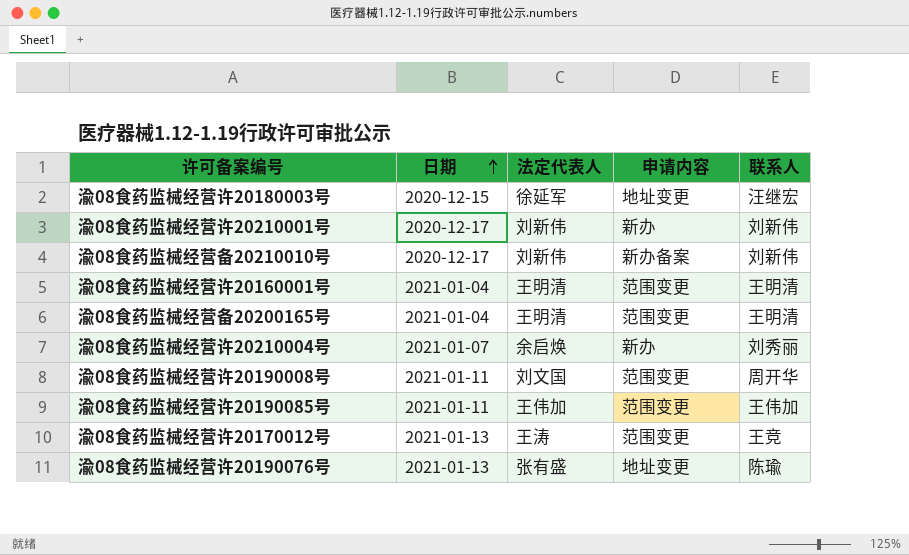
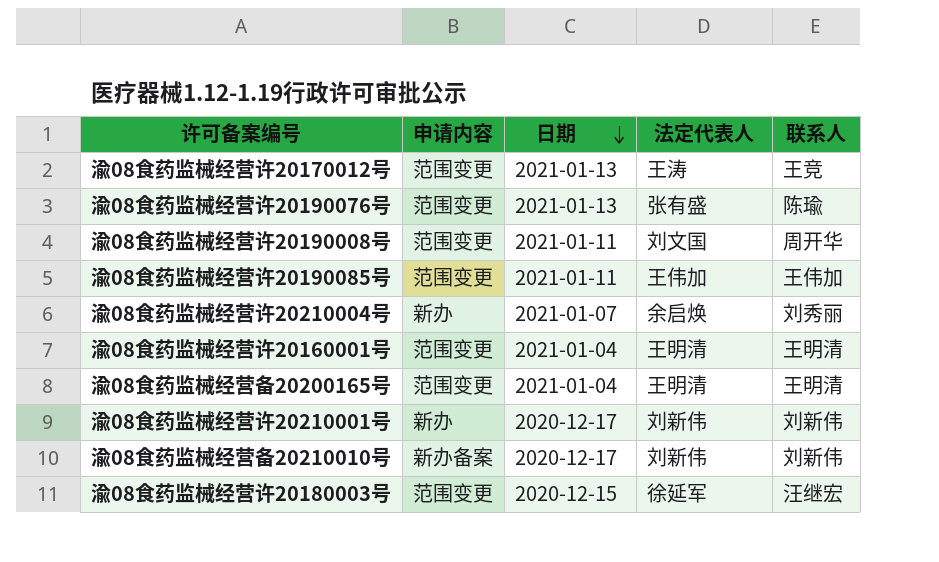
row order: 日期 ascending -> 日期 descending
column 申请内容 | position: 4 -> 2
渝08食药监械经营许20190076号 | 申请内容: 地址变更 -> 范围变更
渝08食药监械经营许20180003号 | 申请内容: 地址变更 -> 范围变更

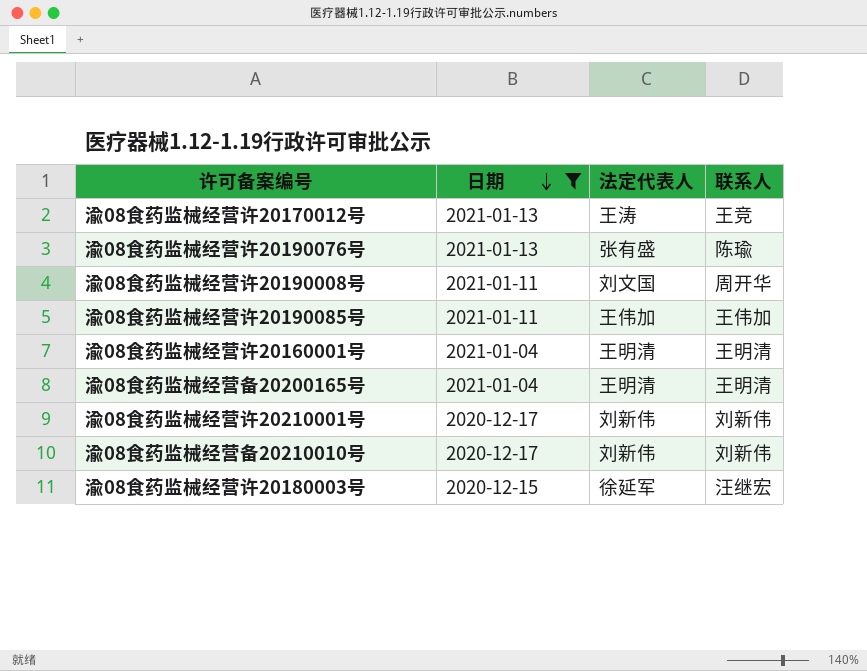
filter: none -> 日期 != 2021-01-07
column 申请内容 | position: 2 -> none

